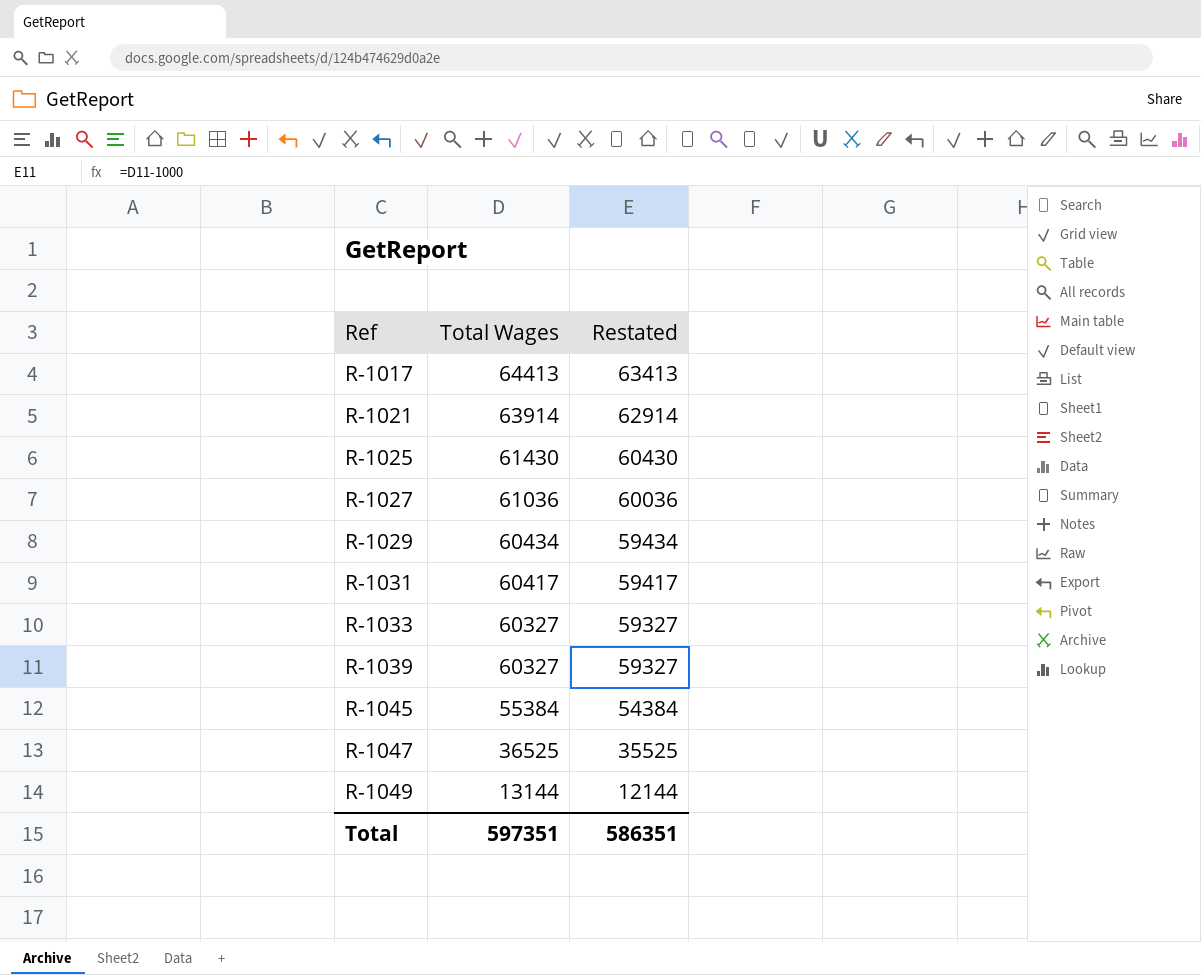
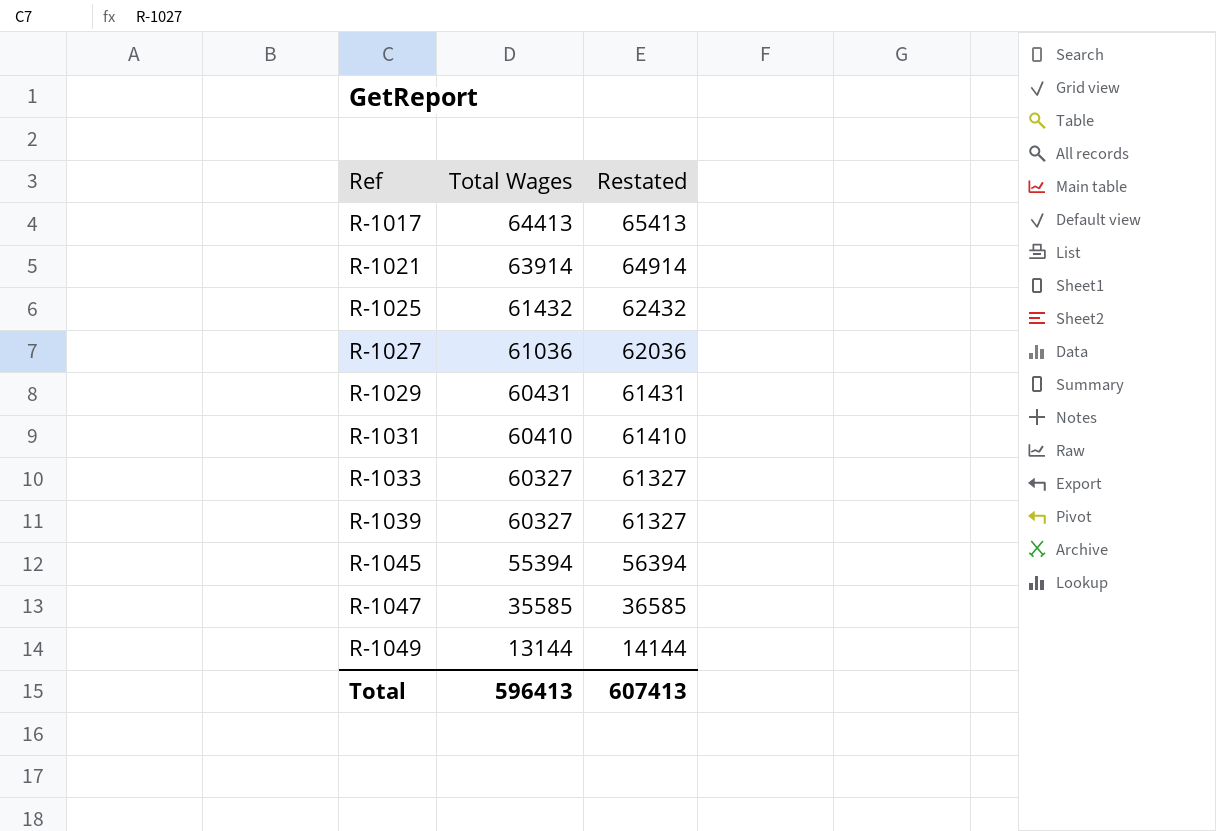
column Restated | formula: [Total Wages] - 1000 -> [Total Wages] + 1000
R-1025 | Total Wages: 61430 -> 61432
R-1029 | Total Wages: 60434 -> 60431
R-1031 | Total Wages: 60417 -> 60410
R-1045 | Total Wages: 55384 -> 55394
R-1047 | Total Wages: 36525 -> 35585
Total | Total Wages: 597351 -> 596413
Total | Restated: 586351 -> 607413

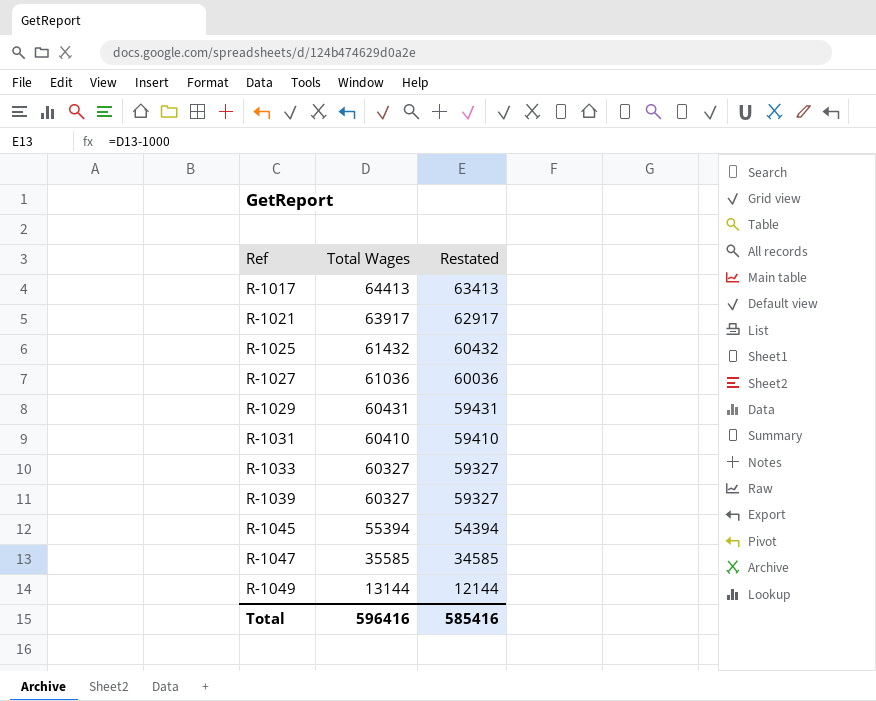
column Restated | formula: [Total Wages] + 1000 -> [Total Wages] - 1000
R-1021 | Total Wages: 63914 -> 63917
Total | Total Wages: 596413 -> 596416
Total | Restated: 607413 -> 585416

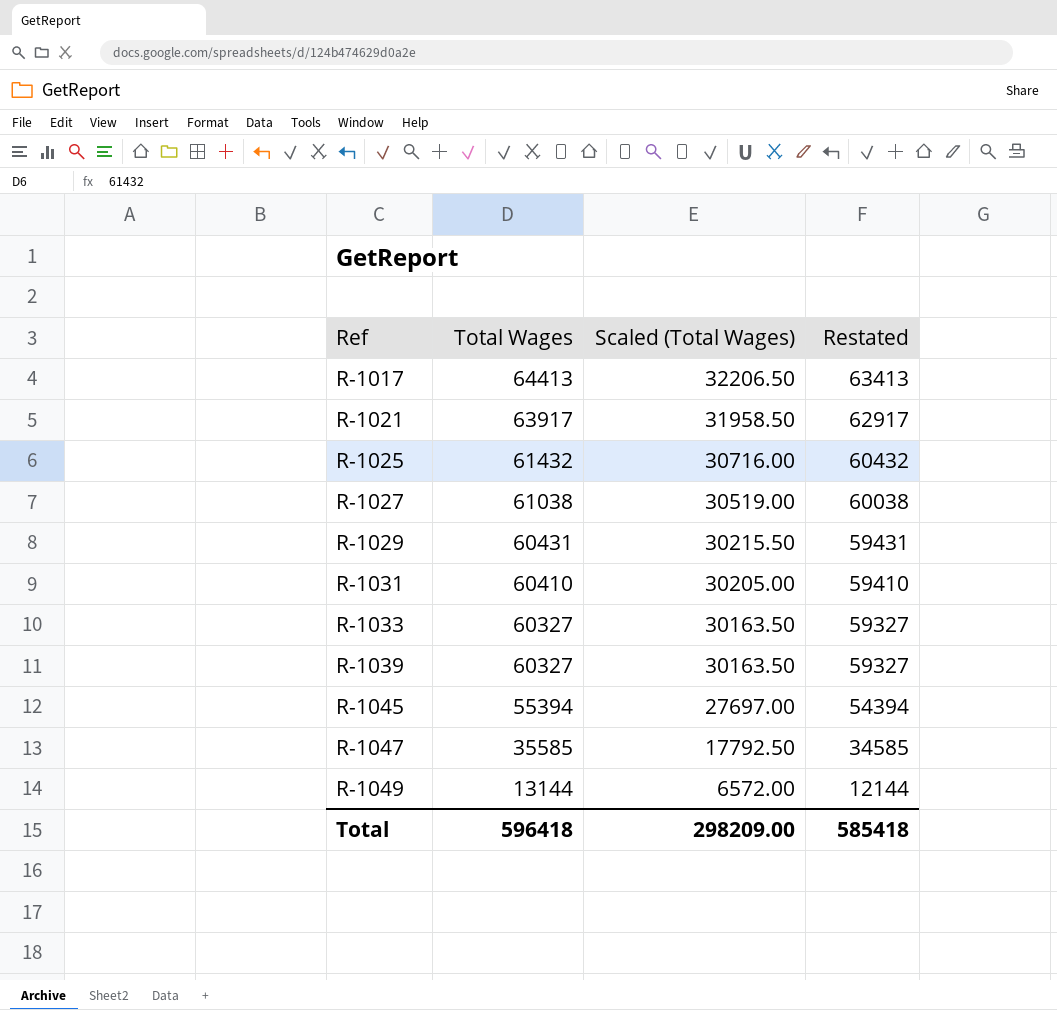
column Scaled (Total Wages) | formula: none -> [Total Wages] * 0.5
R-1027 | Total Wages: 61036 -> 61038
R-1027 | Restated: 60036 -> 60038
Total | Total Wages: 596416 -> 596418
Total | Restated: 585416 -> 585418

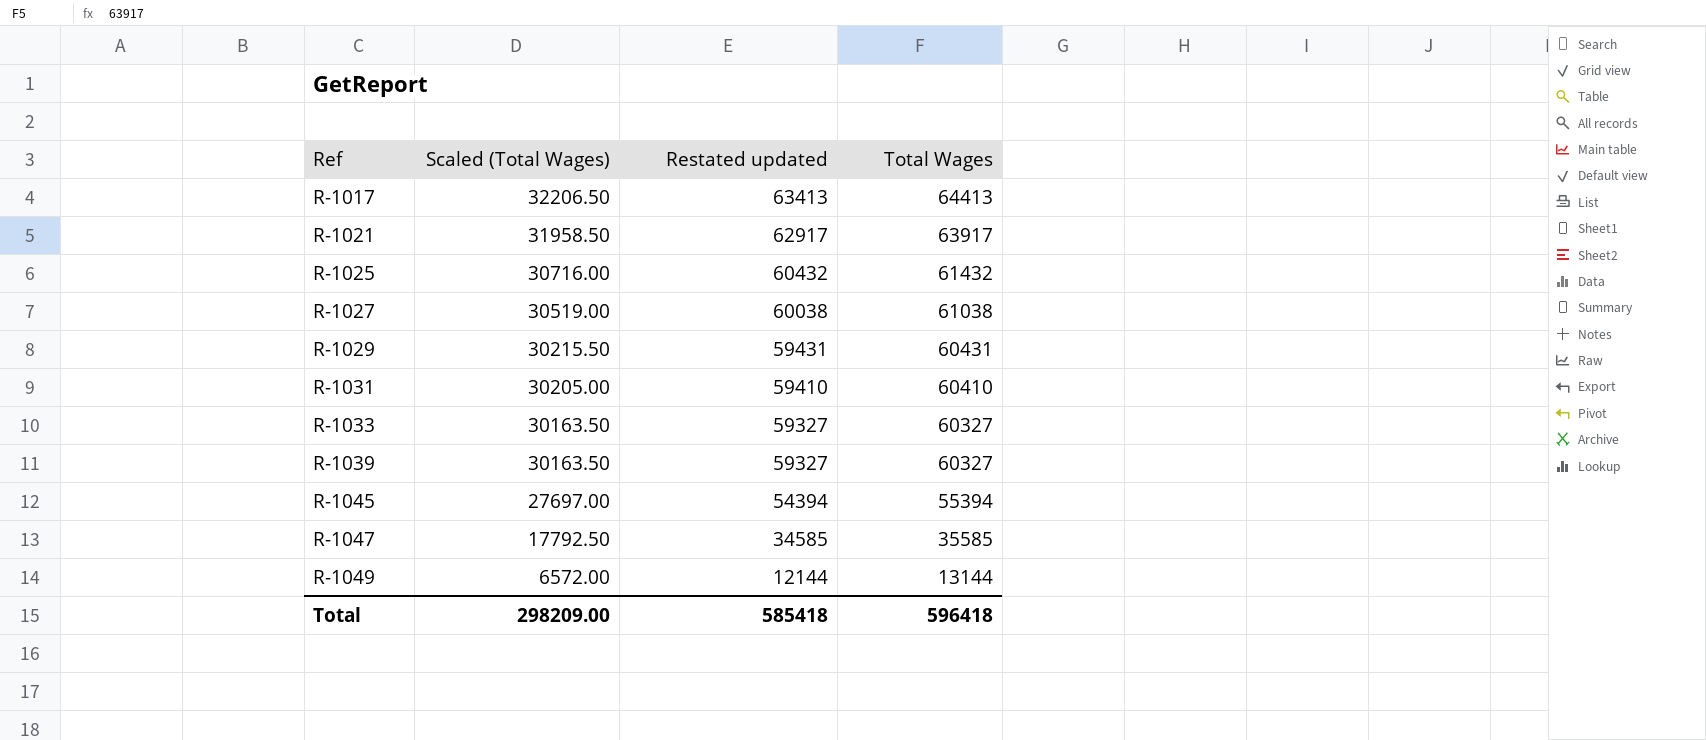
column name: Restated -> Restated updated
column Total Wages | position: 2 -> 4

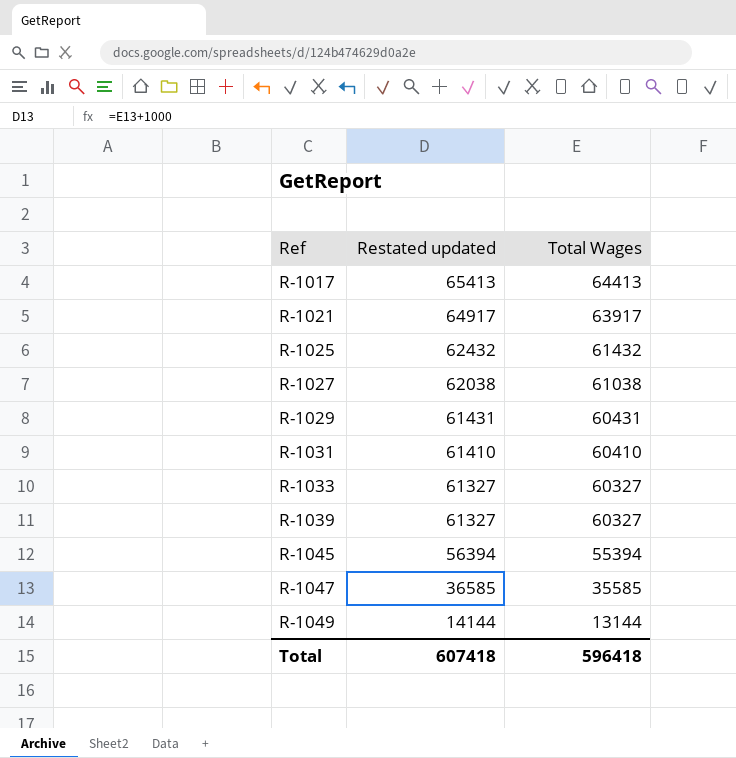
column Scaled (Total Wages) | formula: [Total Wages] * 0.5 -> none
column Restated updated | formula: [Total Wages] - 1000 -> [Total Wages] + 1000
Total | Restated updated: 585418 -> 607418

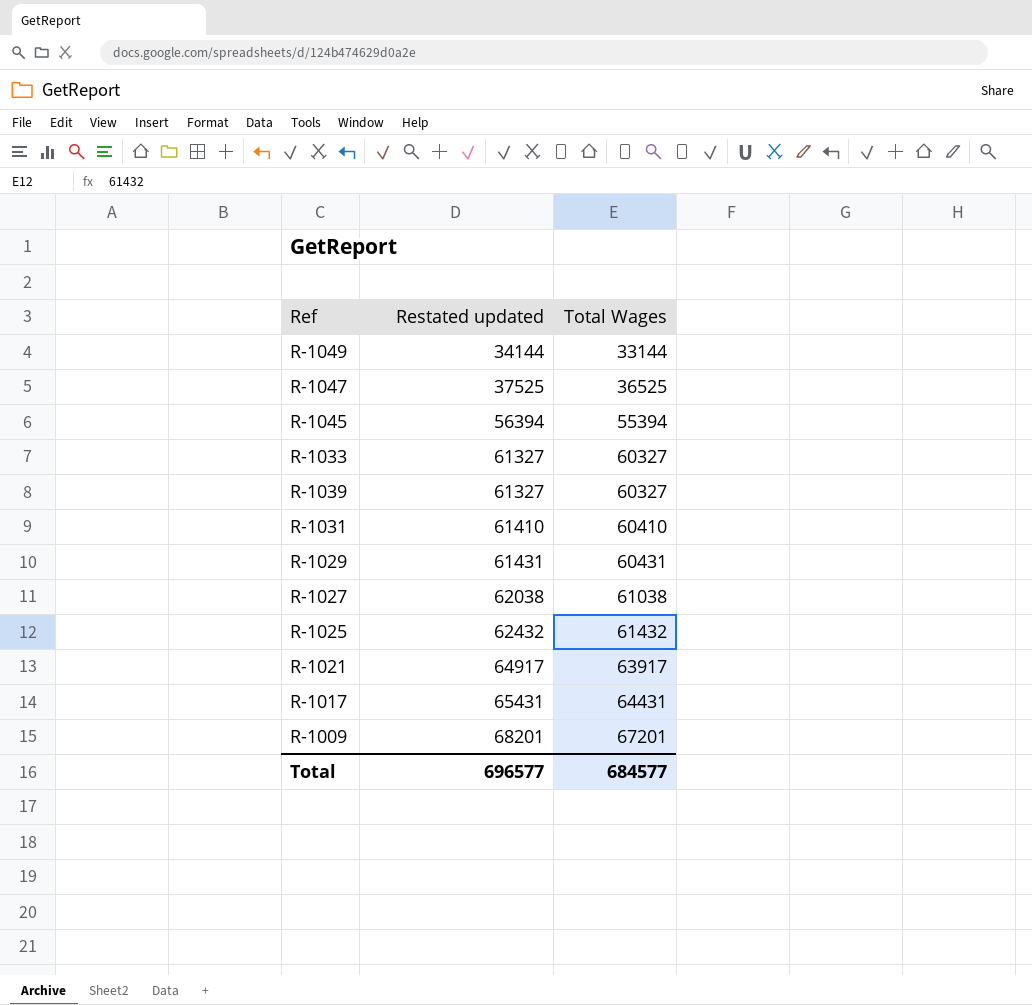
row order: Ref ascending -> Restated updated ascending
R-1049 | Restated updated: 14144 -> 34144
R-1049 | Total Wages: 13144 -> 33144
R-1047 | Restated updated: 36585 -> 37525
R-1047 | Total Wages: 35585 -> 36525
R-1017 | Restated updated: 65413 -> 65431
R-1017 | Total Wages: 64413 -> 64431
row R-1009: none -> 68201 | 67201
Total | Restated updated: 607418 -> 696577
Total | Total Wages: 596418 -> 684577

